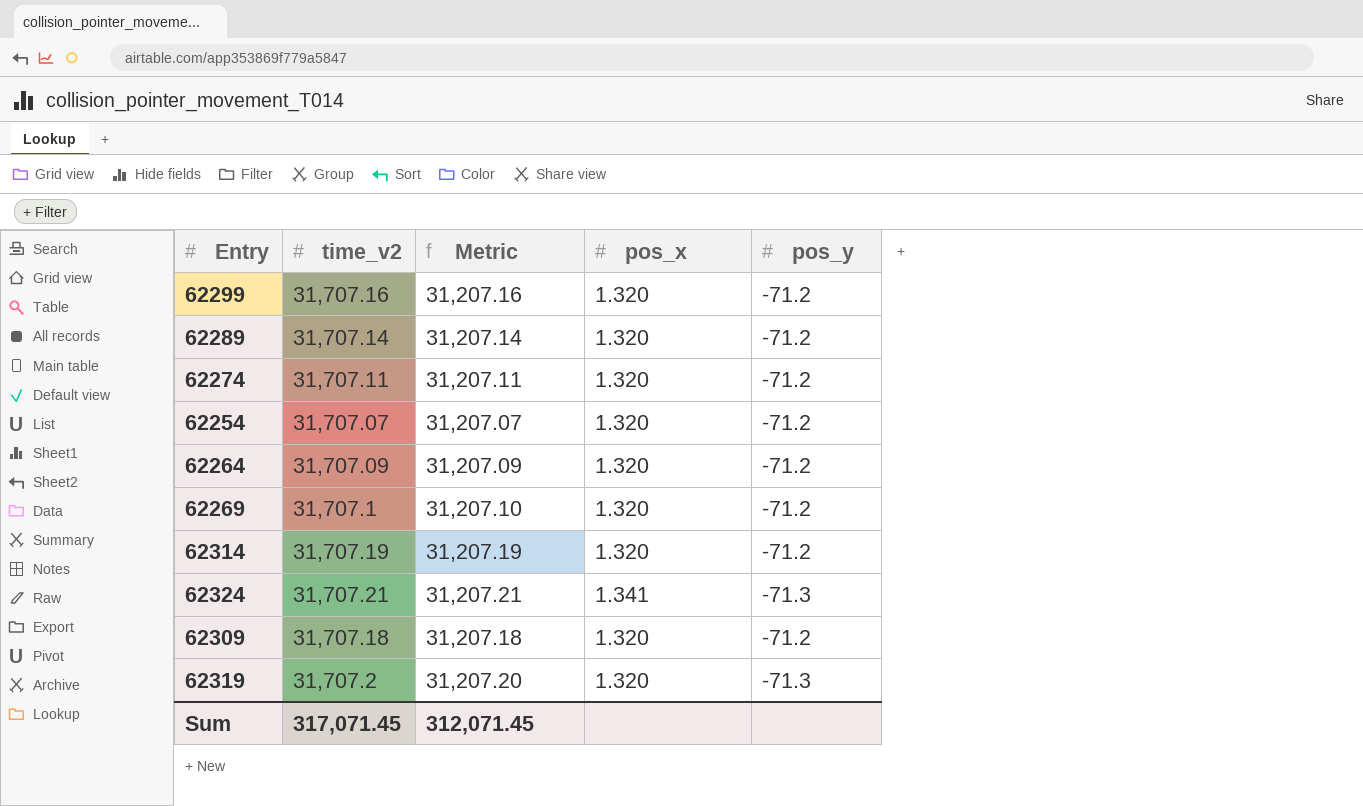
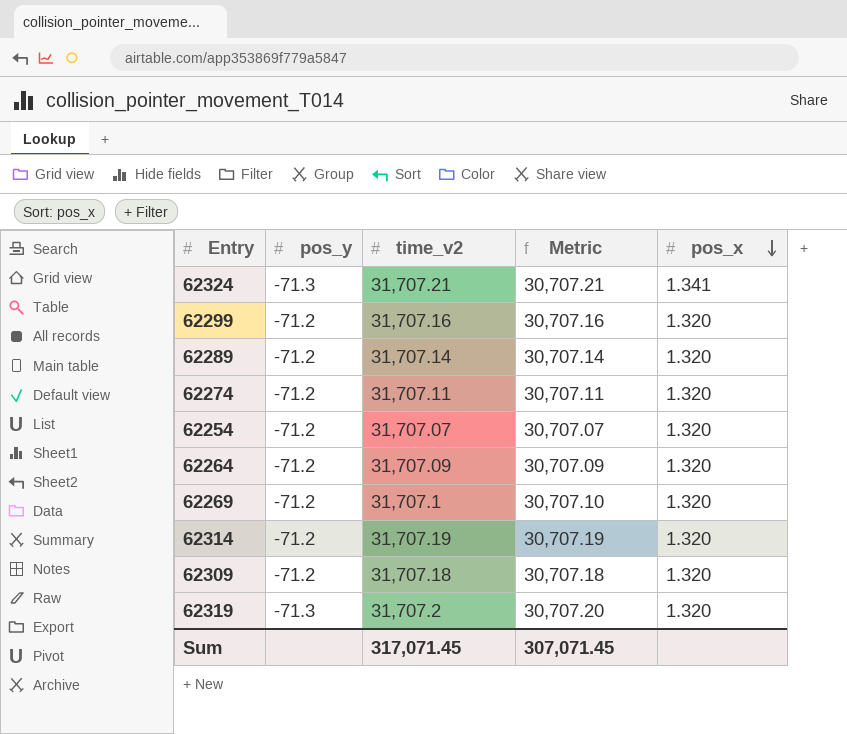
row order: none -> pos_x descending
column pos_y | position: 5 -> 2
column Metric | formula: [time_v2] - 500 -> [time_v2] - 1000
Sum | Metric: 312,071.45 -> 307,071.45

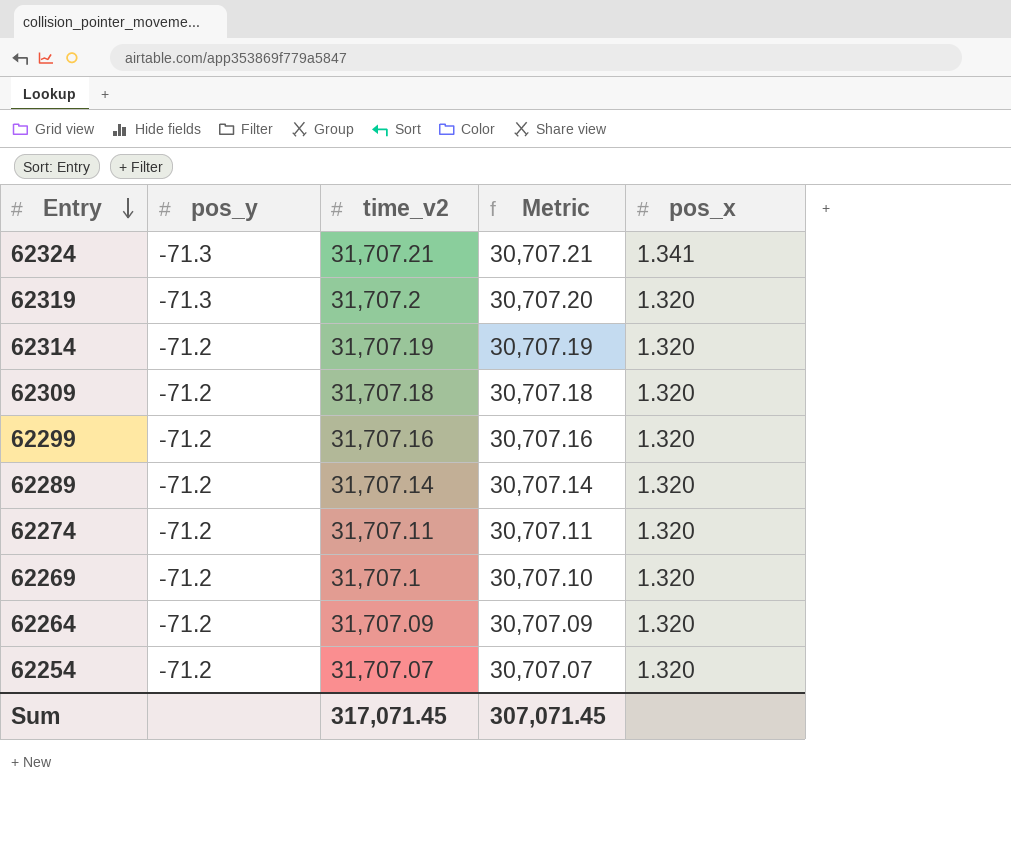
row order: pos_x descending -> Entry descending

